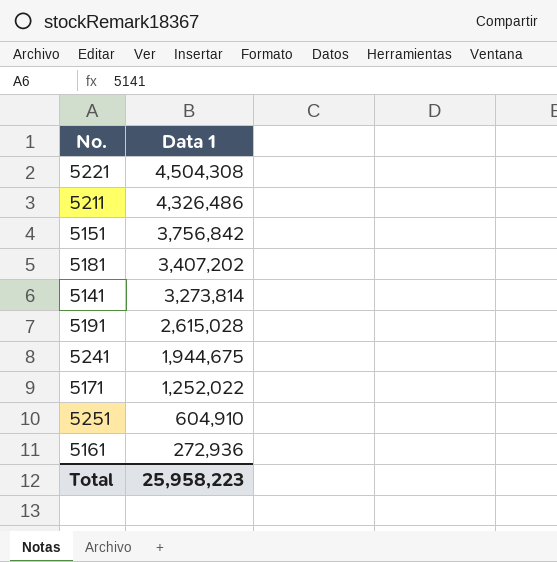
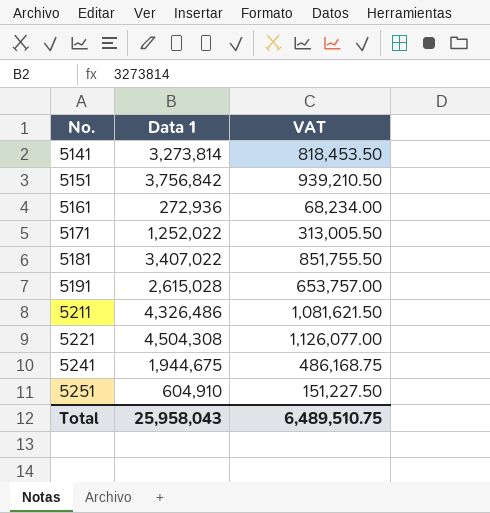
row order: Data 1 descending -> No. ascending
column VAT | formula: none -> [Data 1] * 0.25
5181 | Data 1: 3,407,202 -> 3,407,022
Total | Data 1: 25,958,223 -> 25,958,043

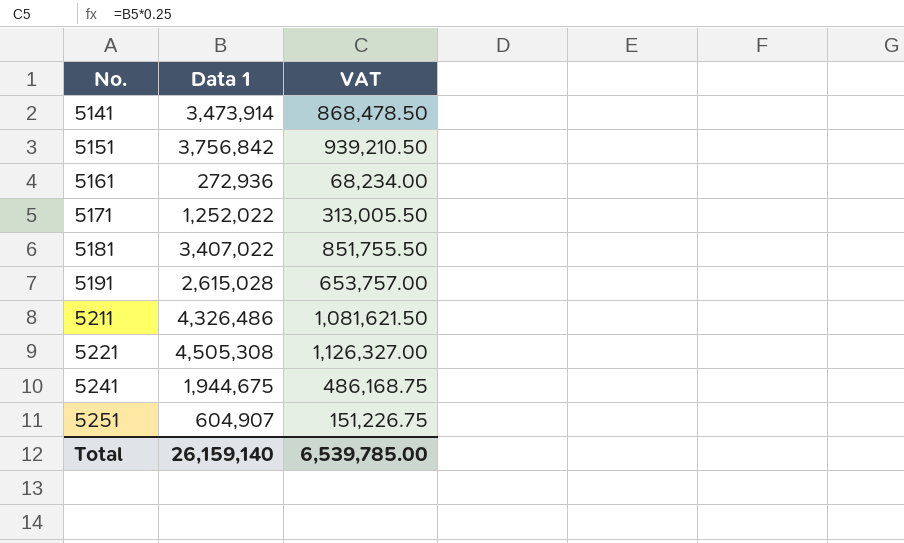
5141 | Data 1: 3,273,814 -> 3,473,914
5141 | VAT: 818,453.50 -> 868,478.50
5221 | Data 1: 4,504,308 -> 4,505,308
5221 | VAT: 1,126,077.00 -> 1,126,327.00
5251 | Data 1: 604,910 -> 604,907
5251 | VAT: 151,227.50 -> 151,226.75
Total | Data 1: 25,958,043 -> 26,159,140
Total | VAT: 6,489,510.75 -> 6,539,785.00

